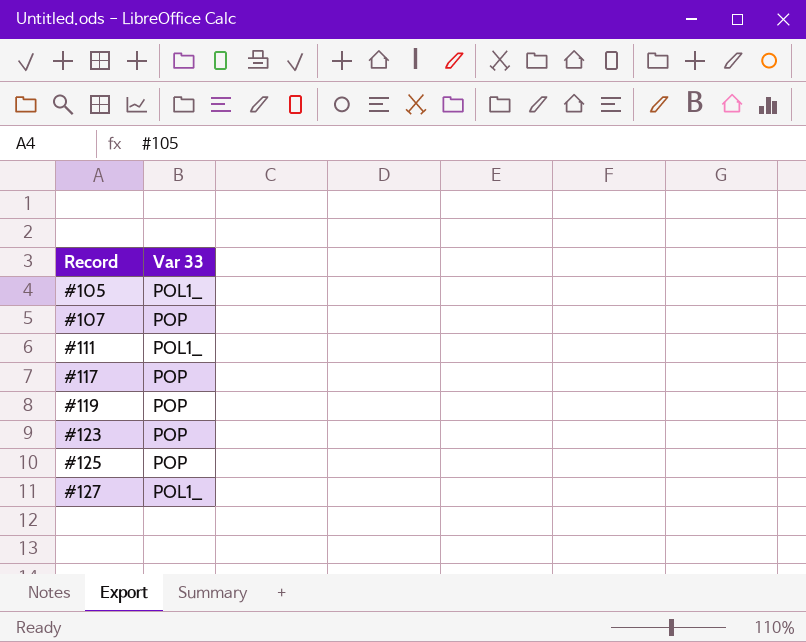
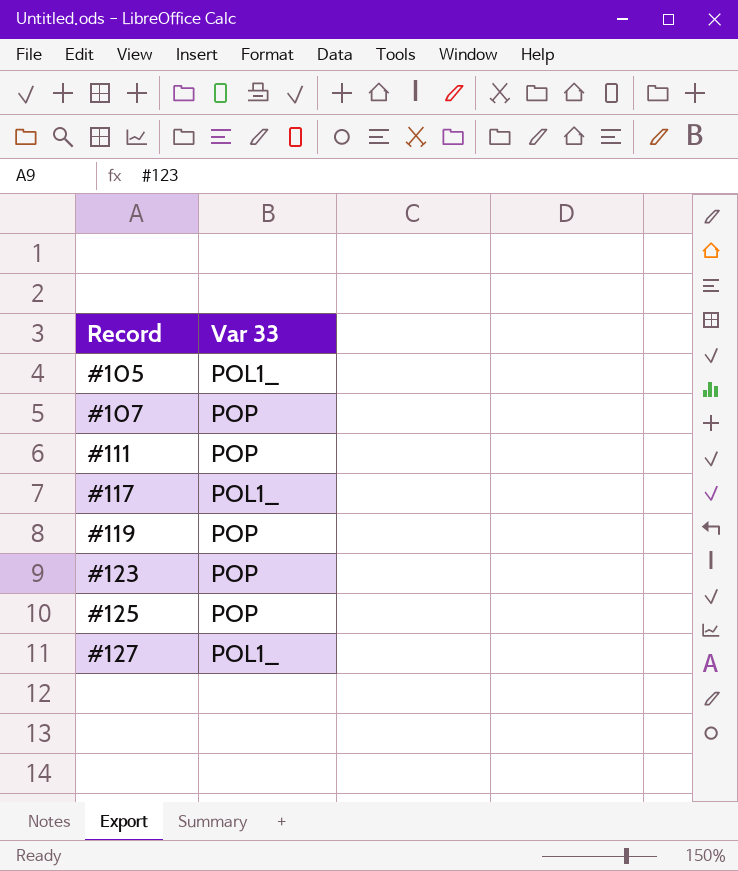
#111 | Var 33: POL1_ -> POP
#117 | Var 33: POP -> POL1_

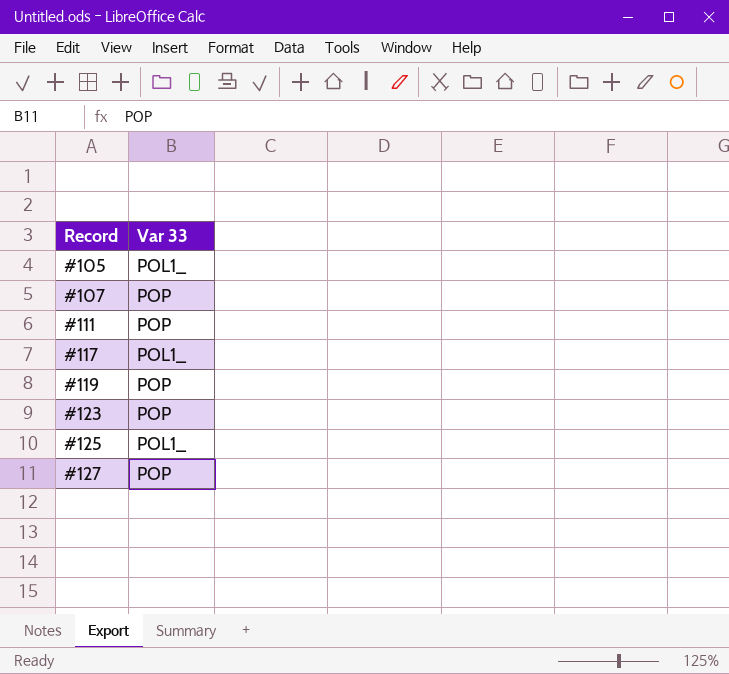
#125 | Var 33: POP -> POL1_
#127 | Var 33: POL1_ -> POP

